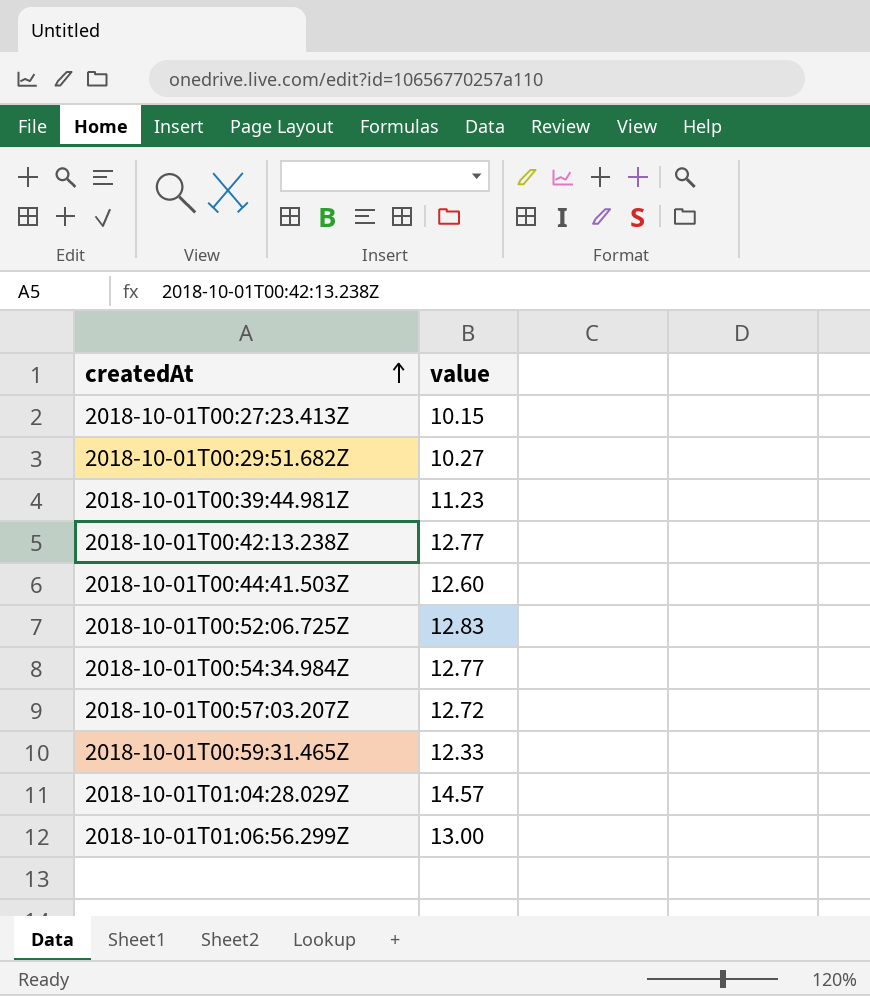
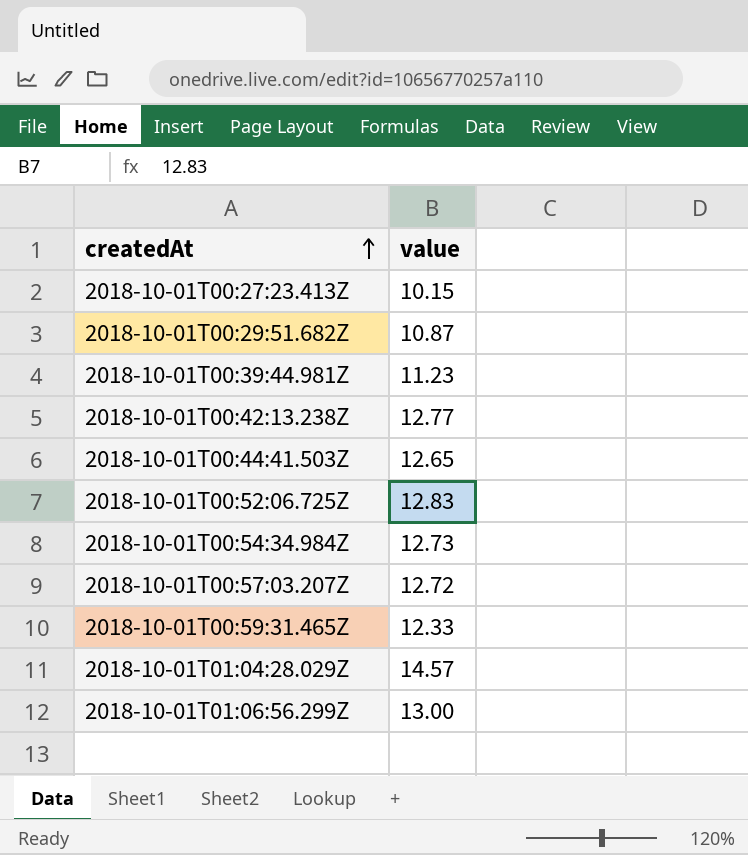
2018-10-01T00:29:51.682Z | value: 10.27 -> 10.87
2018-10-01T00:44:41.503Z | value: 12.60 -> 12.65
2018-10-01T00:54:34.984Z | value: 12.77 -> 12.73

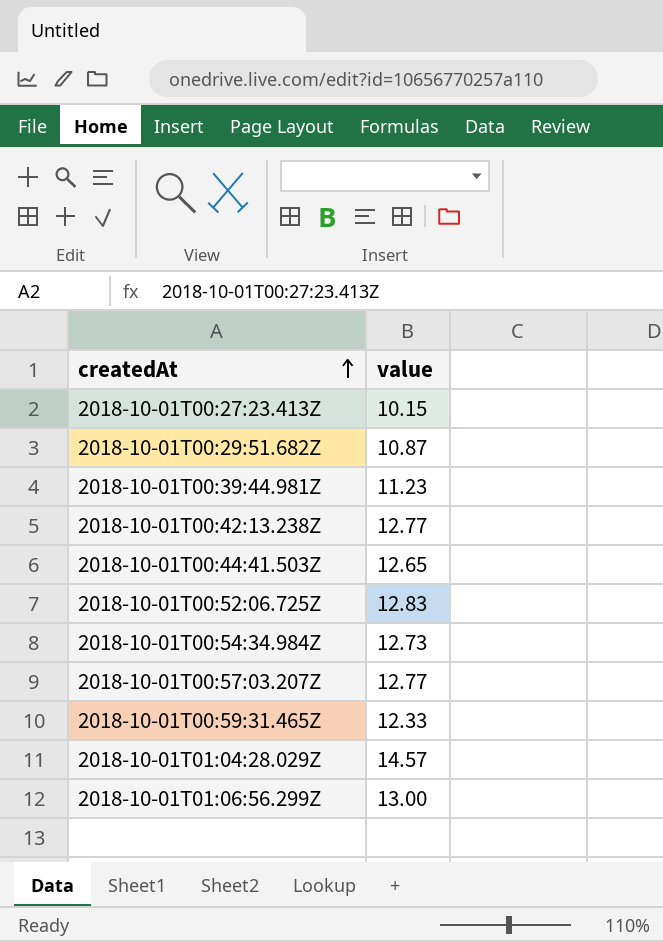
2018-10-01T00:57:03.207Z | value: 12.72 -> 12.77

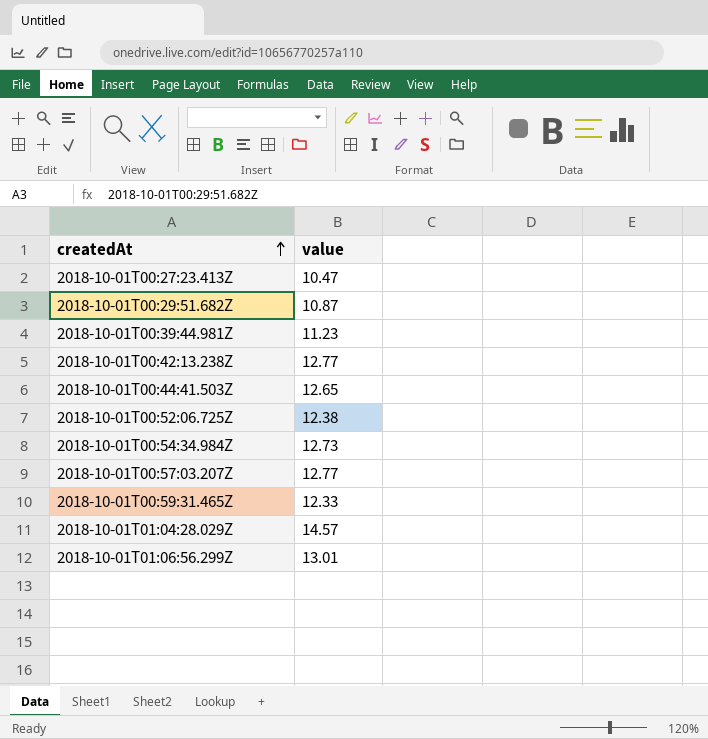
2018-10-01T00:27:23.413Z | value: 10.15 -> 10.47
2018-10-01T00:52:06.725Z | value: 12.83 -> 12.38
2018-10-01T01:06:56.299Z | value: 13.00 -> 13.01

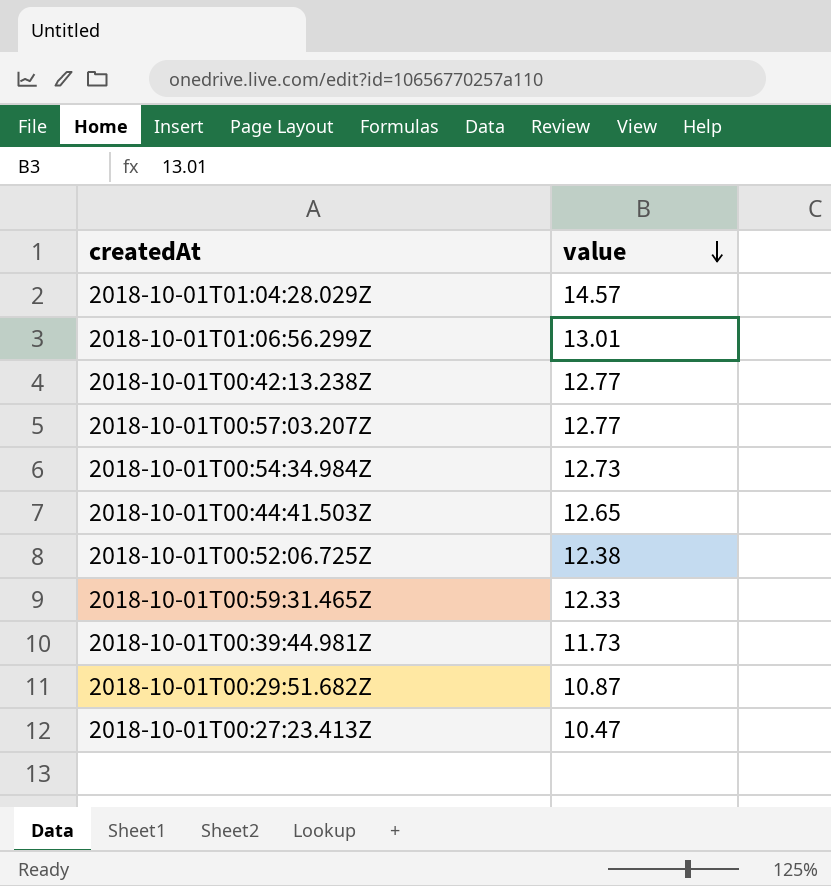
row order: createdAt ascending -> value descending
2018-10-01T00:39:44.981Z | value: 11.23 -> 11.73

